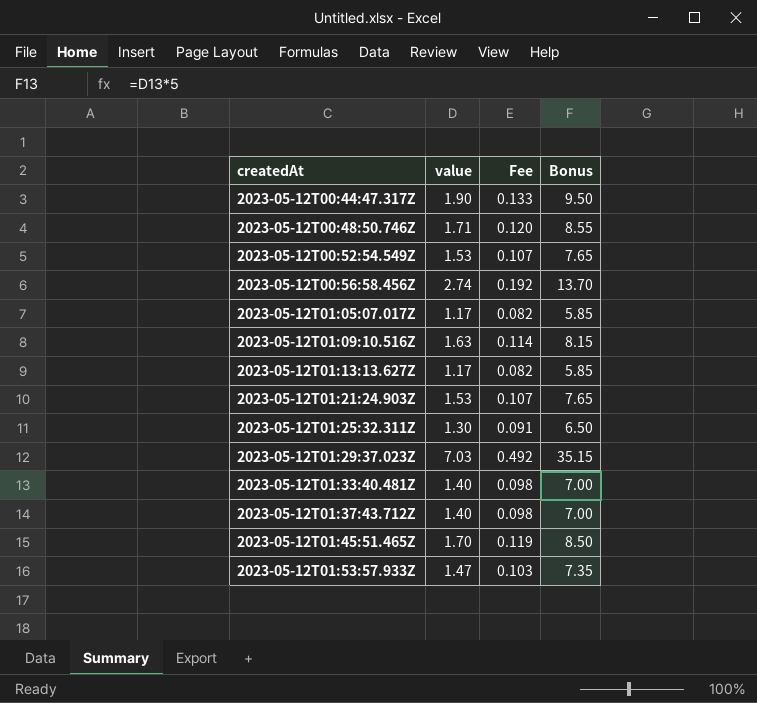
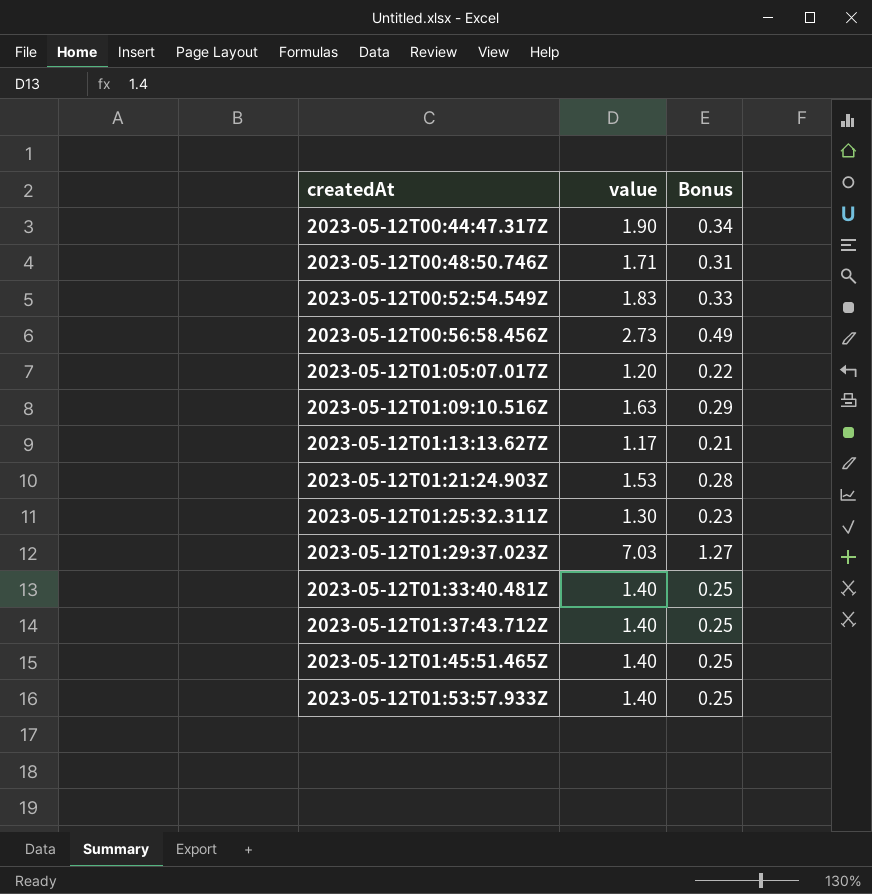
column Fee | formula: [value] * 0.07 -> none
column Bonus | formula: [value] * 5 -> [value] * 0.18
2023-05-12T00:52:54.549Z | value: 1.53 -> 1.83
2023-05-12T00:56:58.456Z | value: 2.74 -> 2.73
2023-05-12T01:05:07.017Z | value: 1.17 -> 1.20
2023-05-12T01:45:51.465Z | value: 1.70 -> 1.40
2023-05-12T01:53:57.933Z | value: 1.47 -> 1.40

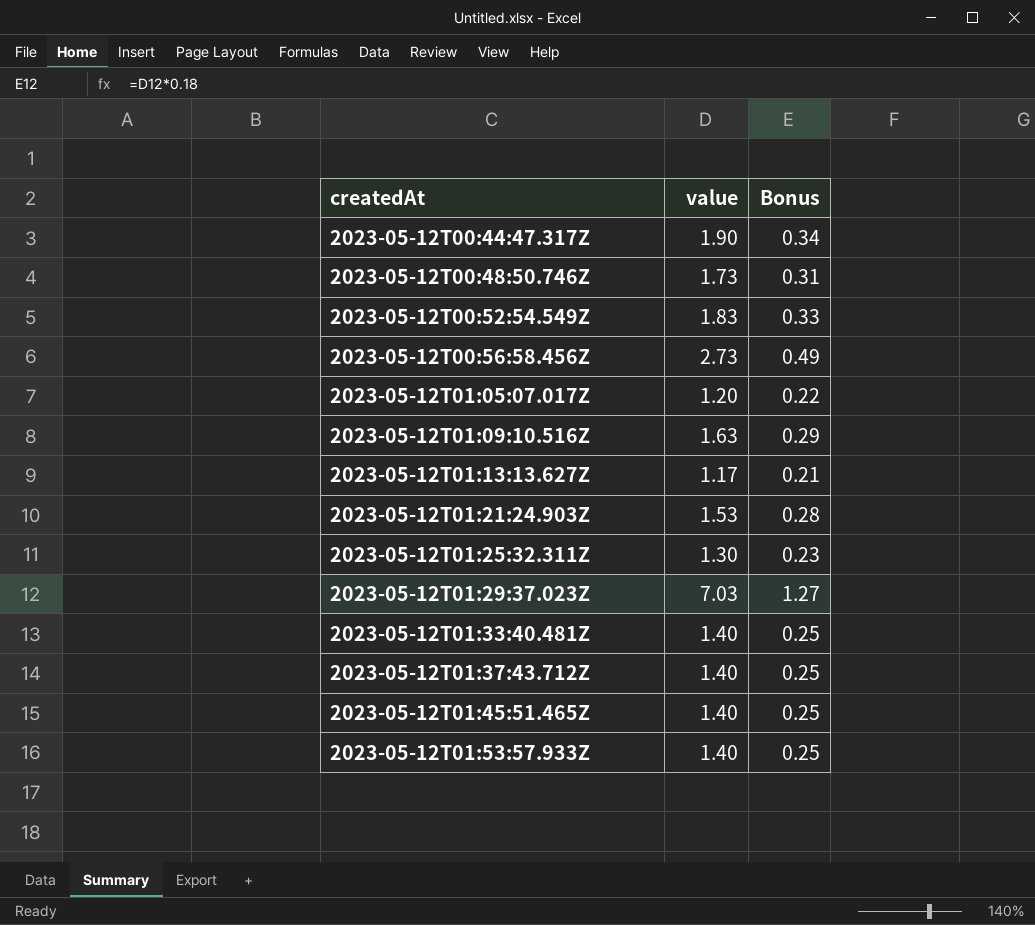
2023-05-12T00:48:50.746Z | value: 1.71 -> 1.73

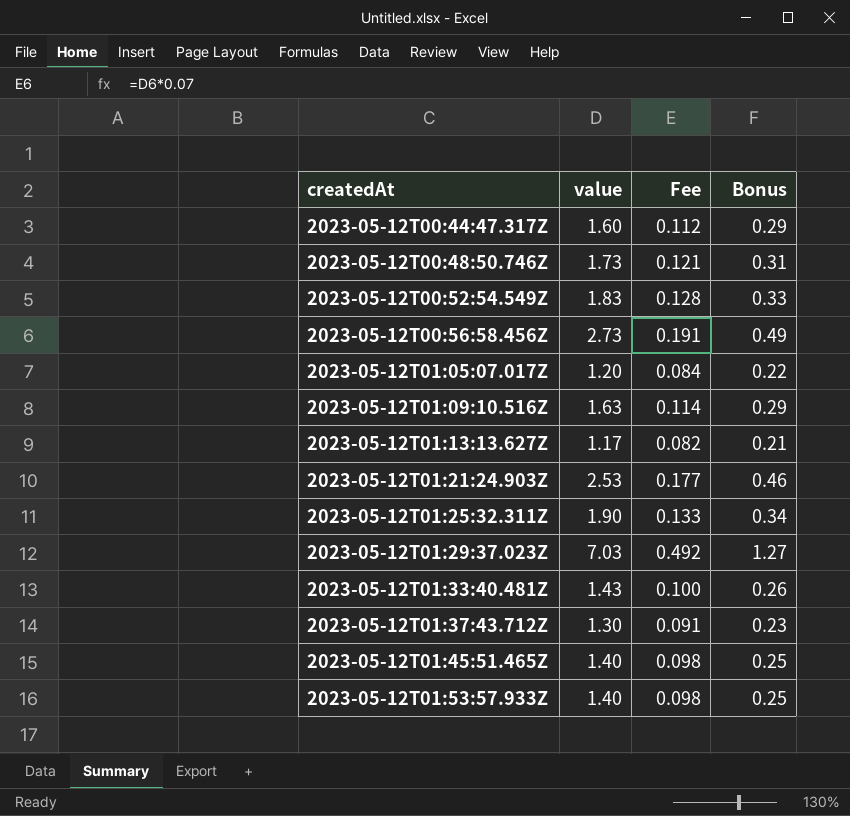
column Fee | formula: none -> [value] * 0.07
2023-05-12T00:44:47.317Z | value: 1.90 -> 1.60
2023-05-12T00:44:47.317Z | Bonus: 0.34 -> 0.29
2023-05-12T01:21:24.903Z | value: 1.53 -> 2.53
2023-05-12T01:21:24.903Z | Bonus: 0.28 -> 0.46
2023-05-12T01:25:32.311Z | value: 1.30 -> 1.90
2023-05-12T01:25:32.311Z | Bonus: 0.23 -> 0.34
2023-05-12T01:33:40.481Z | value: 1.40 -> 1.43
2023-05-12T01:33:40.481Z | Bonus: 0.25 -> 0.26
2023-05-12T01:37:43.712Z | value: 1.40 -> 1.30
2023-05-12T01:37:43.712Z | Bonus: 0.25 -> 0.23

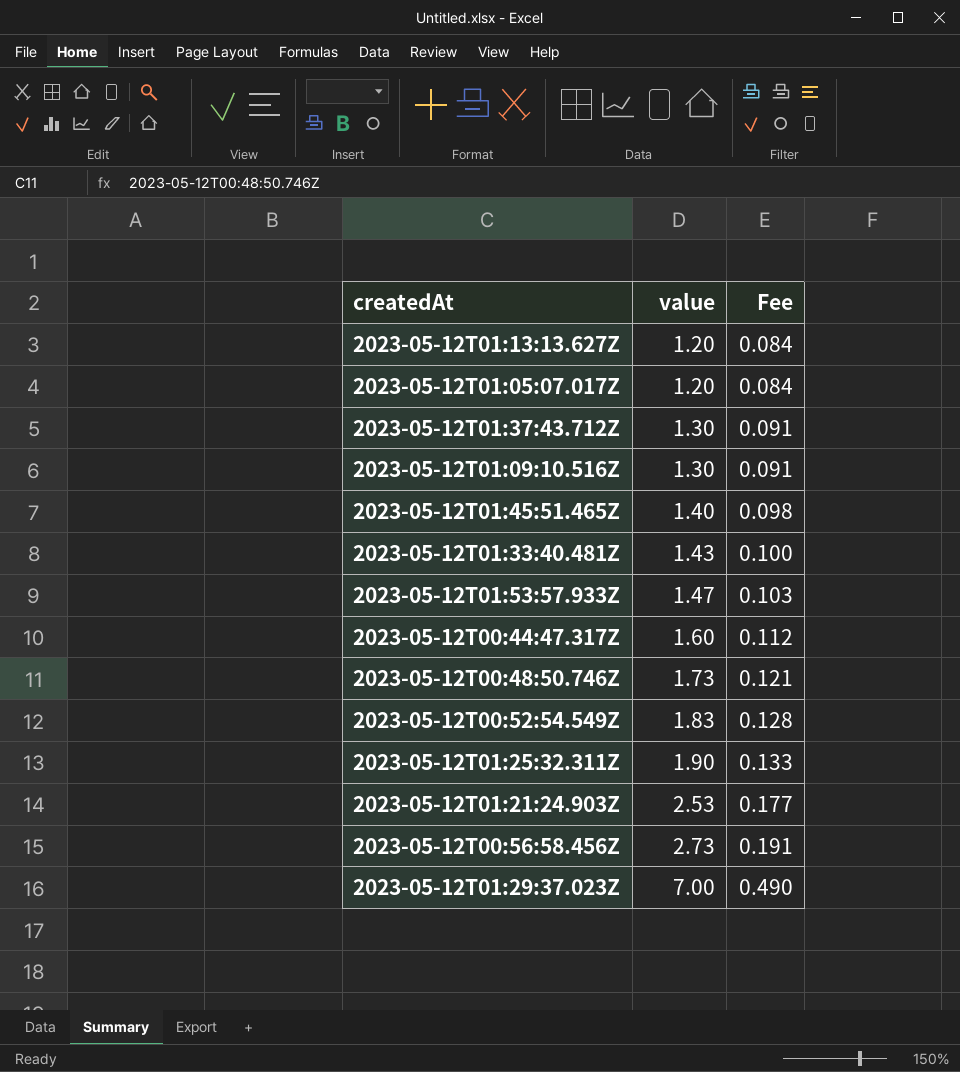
row order: createdAt ascending -> value ascending
column Bonus | formula: [value] * 0.18 -> none
2023-05-12T01:13:13.627Z | value: 1.17 -> 1.20
2023-05-12T01:13:13.627Z | Fee: 0.082 -> 0.084
2023-05-12T01:09:10.516Z | value: 1.63 -> 1.30
2023-05-12T01:09:10.516Z | Fee: 0.114 -> 0.091
2023-05-12T01:53:57.933Z | value: 1.40 -> 1.47
2023-05-12T01:53:57.933Z | Fee: 0.098 -> 0.103
2023-05-12T01:29:37.023Z | value: 7.03 -> 7.00
2023-05-12T01:29:37.023Z | Fee: 0.492 -> 0.490

